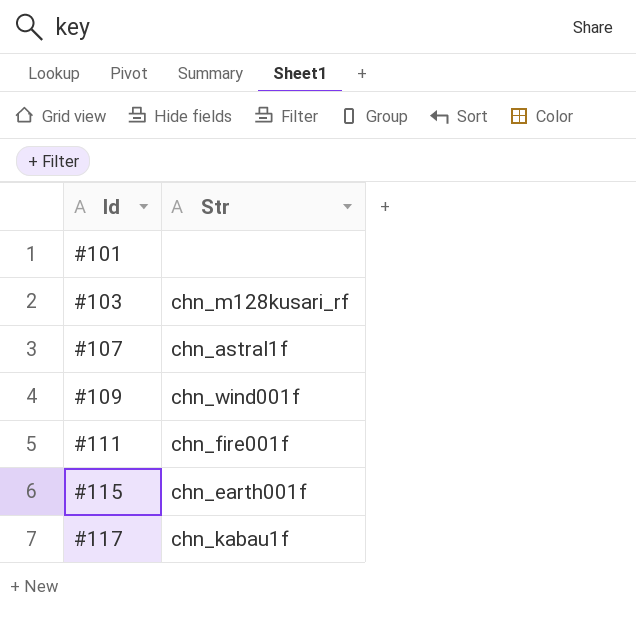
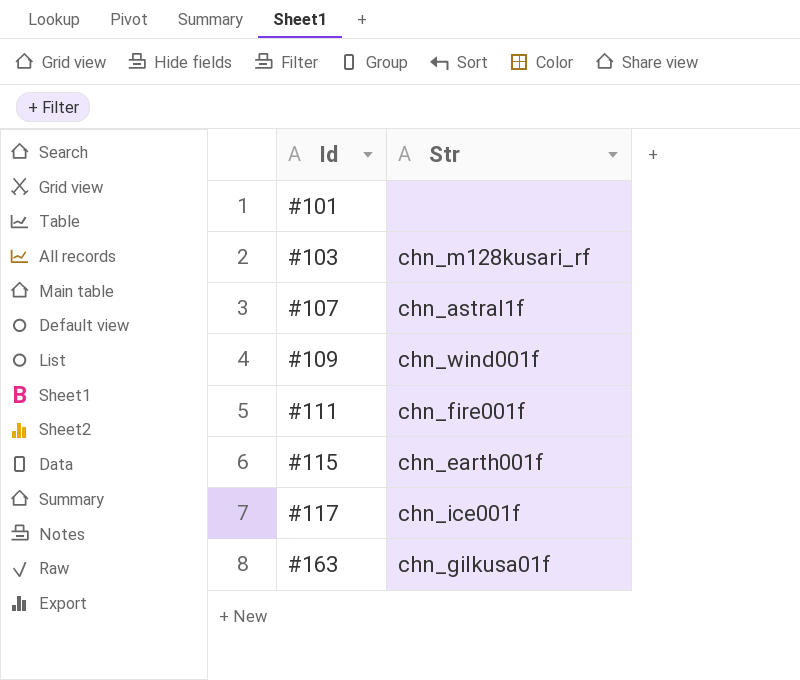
#117 | Str: chn_kabau1f -> chn_ice001f
row #163: none -> chn_gilkusa01f

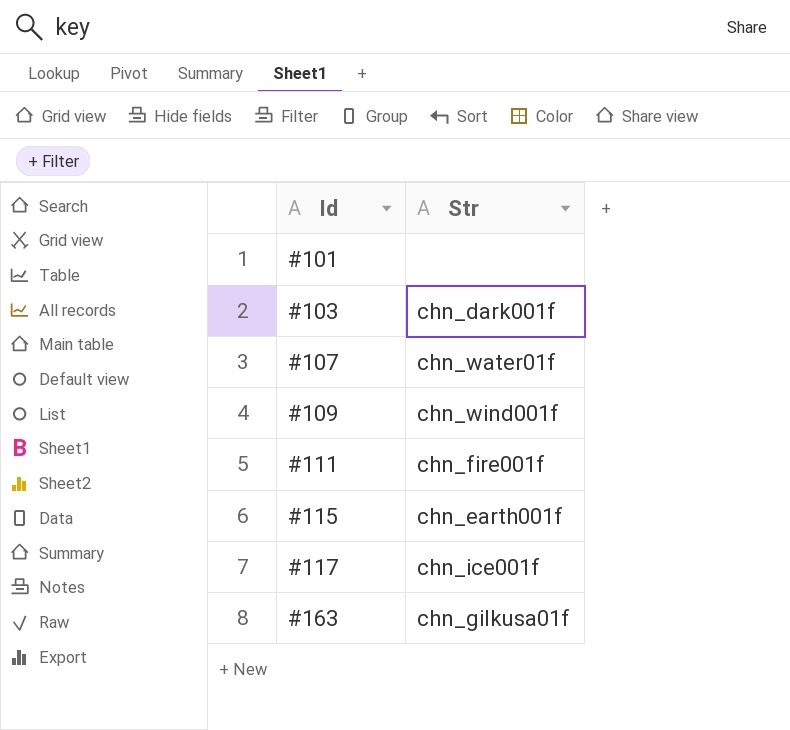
#103 | Str: chn_m128kusari_rf -> chn_dark001f
#107 | Str: chn_astral1f -> chn_water01f

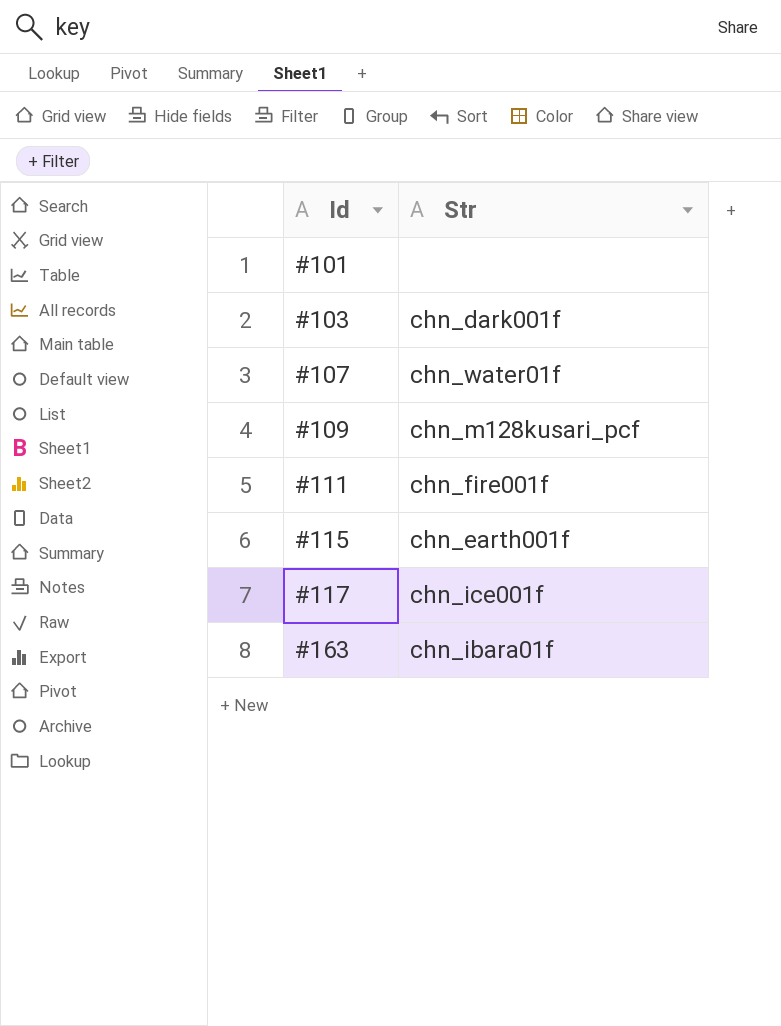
#109 | Str: chn_wind001f -> chn_m128kusari_pcf
#163 | Str: chn_gilkusa01f -> chn_ibara01f

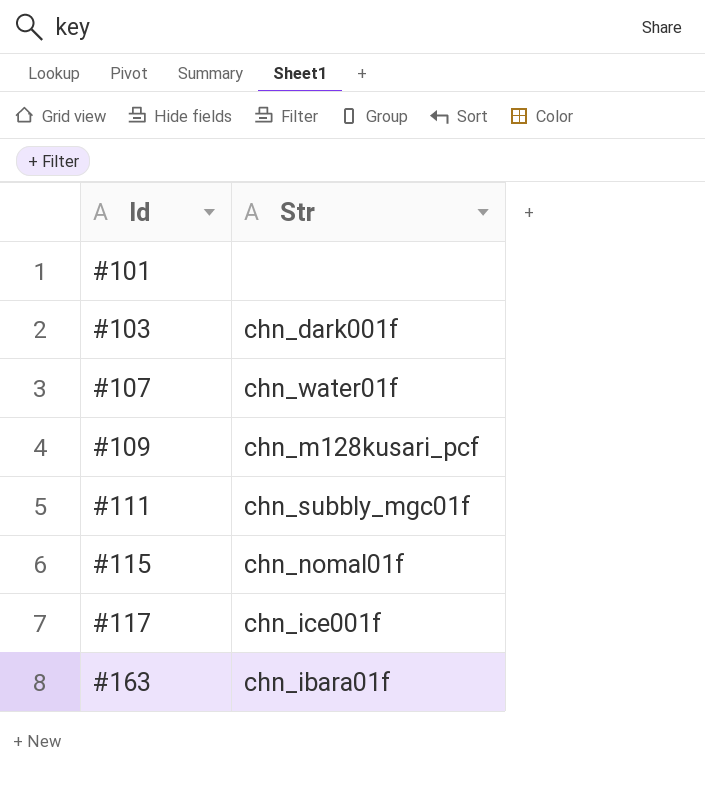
#111 | Str: chn_fire001f -> chn_subbly_mgc01f
#115 | Str: chn_earth001f -> chn_nomal01f

